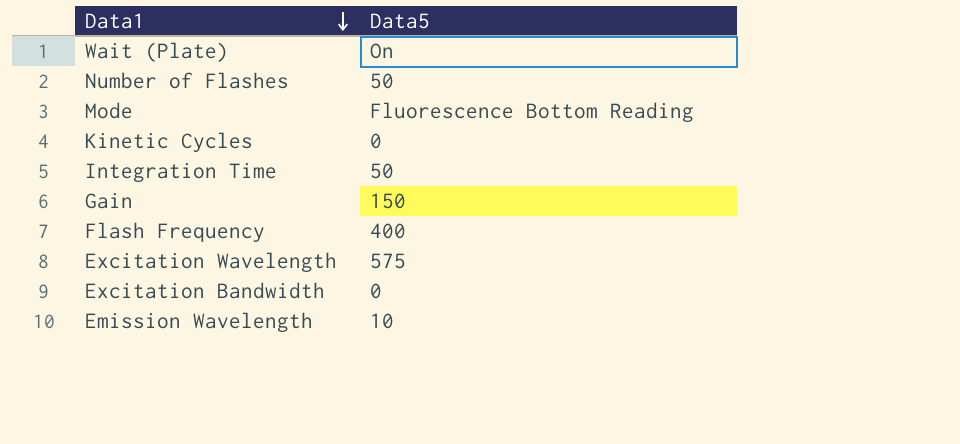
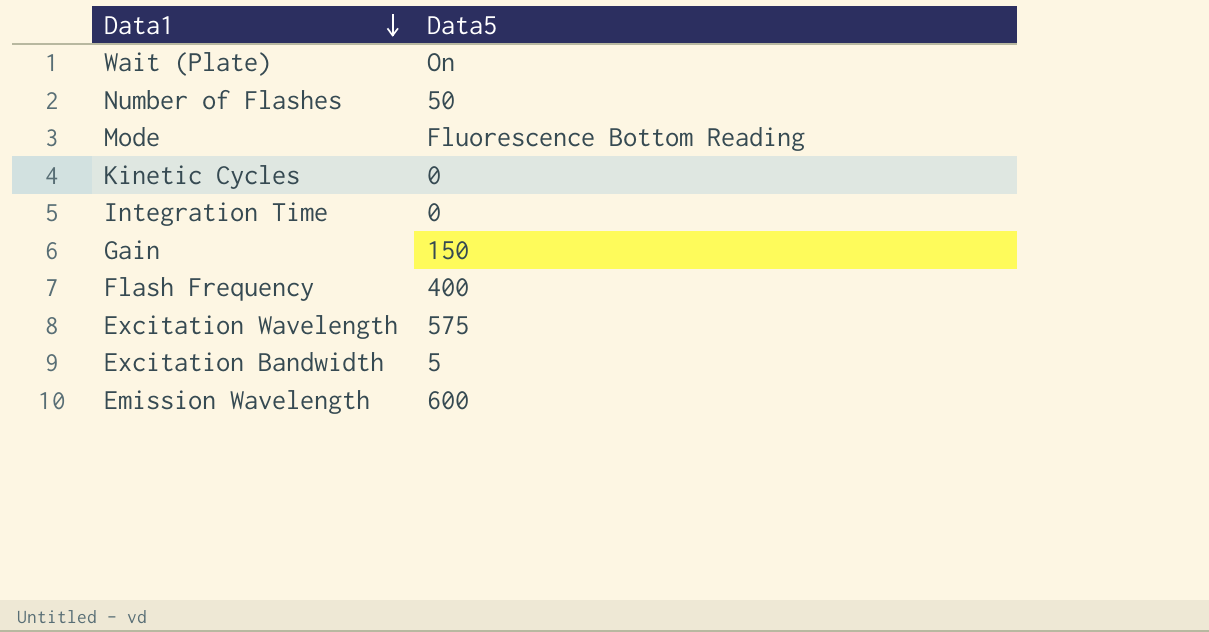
Integration Time | Data5: 50 -> 0
Excitation Bandwidth | Data5: 0 -> 5
Emission Wavelength | Data5: 10 -> 600

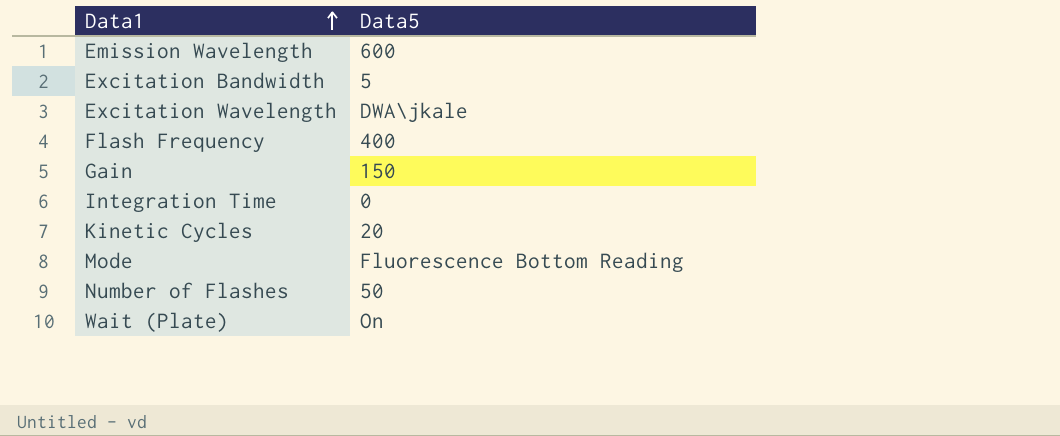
row order: Data1 descending -> Data1 ascending
Excitation Wavelength | Data5: 575 -> DWA\jkale
Kinetic Cycles | Data5: 0 -> 20

